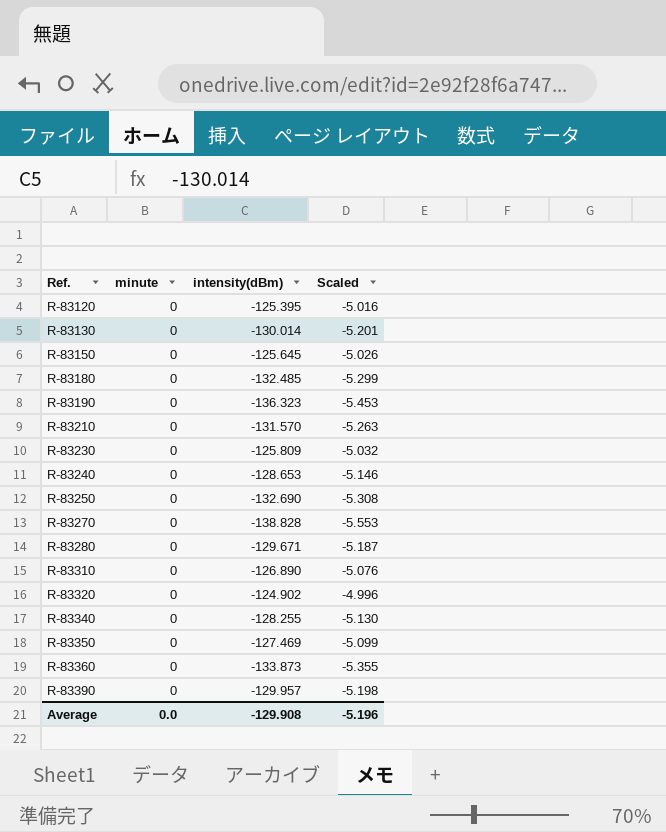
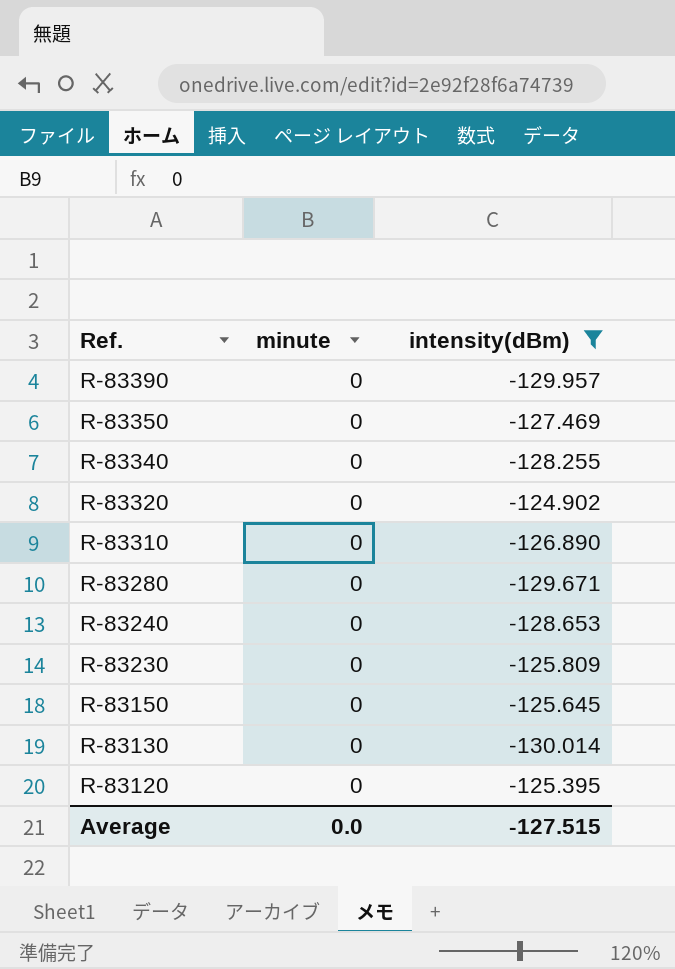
filter: none -> intensity(dBm) >= -130.014
row order: Ref. ascending -> Ref. descending
column Scaled | formula: [intensity(dBm)] * 0.04 -> none
Average | intensity(dBm): -129.908 -> -127.515

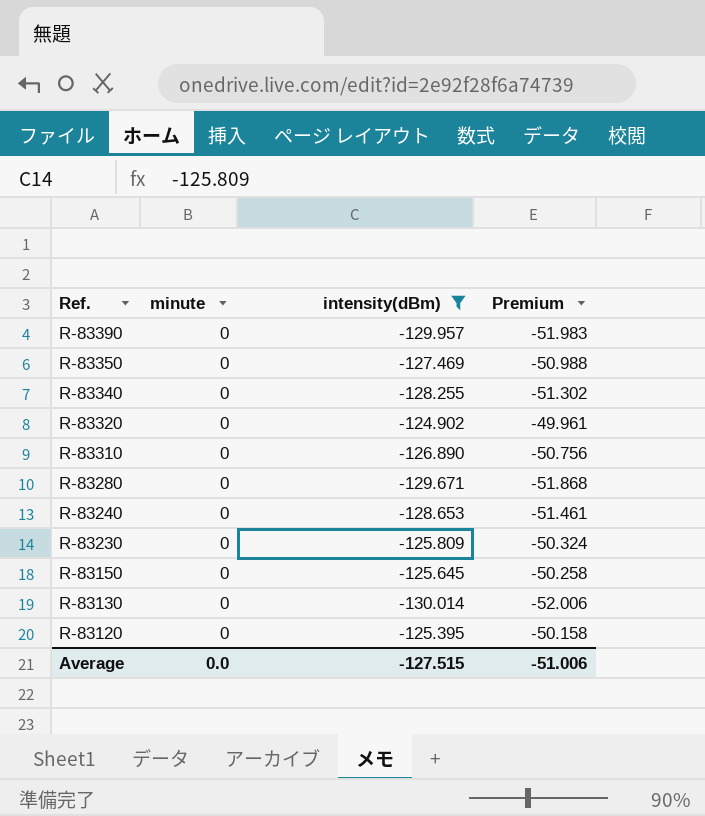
column Premium | formula: none -> [intensity(dBm)] * 0.4

